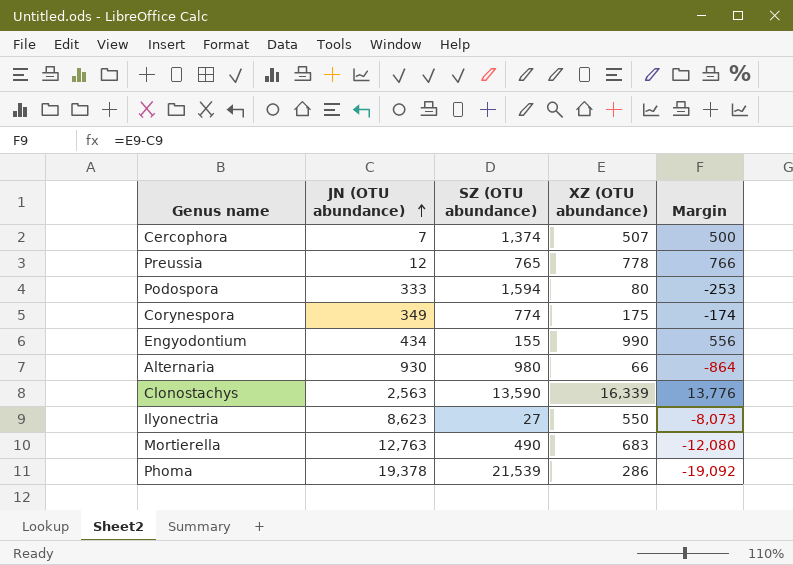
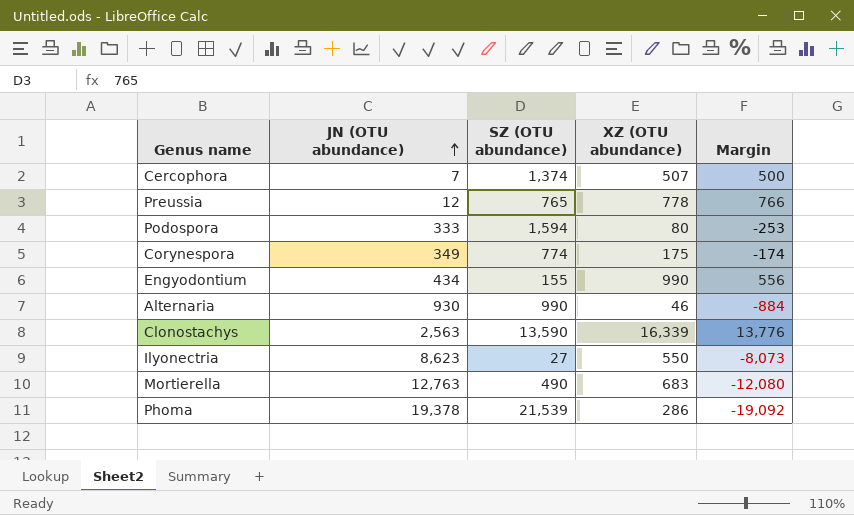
Alternaria | SZ (OTU abundance): 980 -> 990
Alternaria | XZ (OTU abundance): 66 -> 46
Alternaria | Margin: -864 -> -884

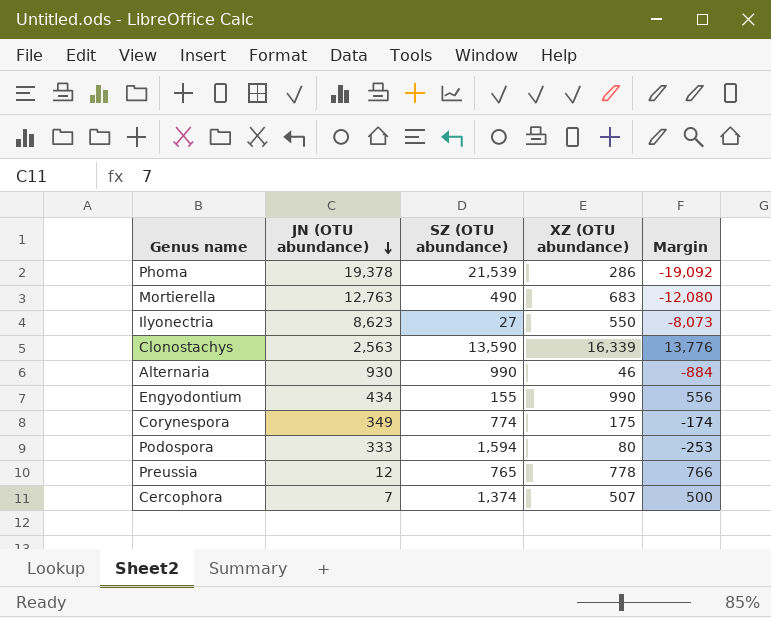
row order: JN (OTU abundance) ascending -> JN (OTU abundance) descending

